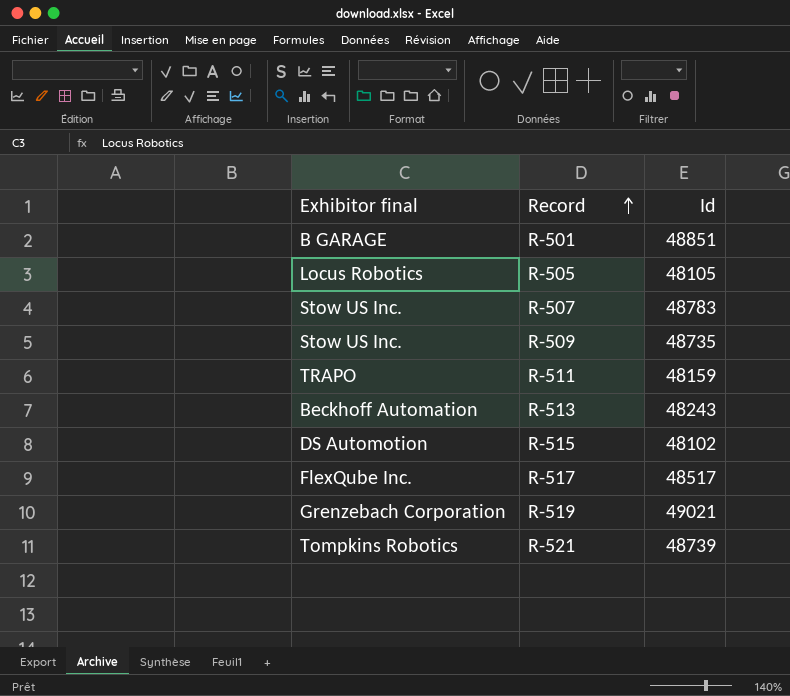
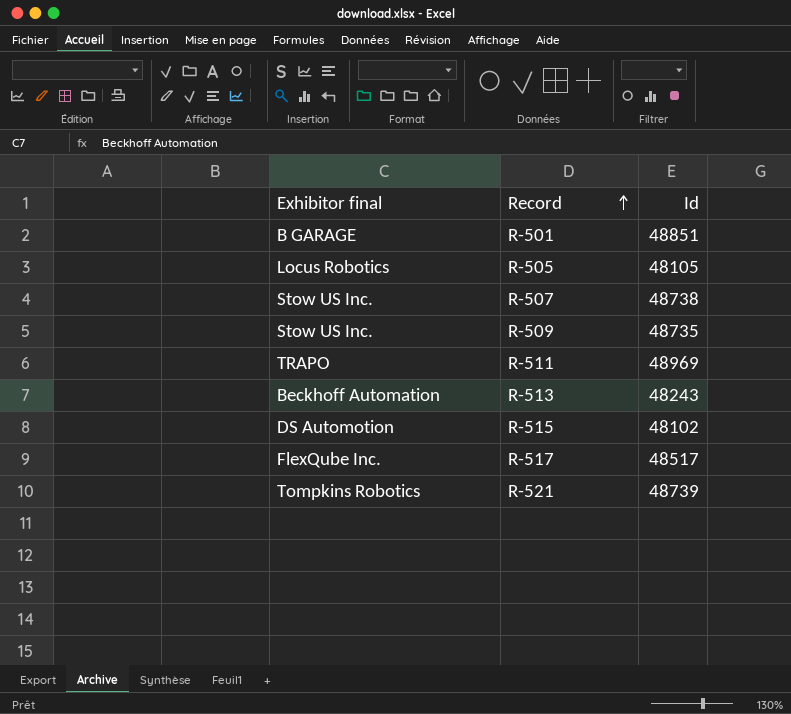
row R-519: Grenzebach Corporation | 49021 -> none
R-507 | Id: 48783 -> 48738
R-511 | Id: 48159 -> 48969

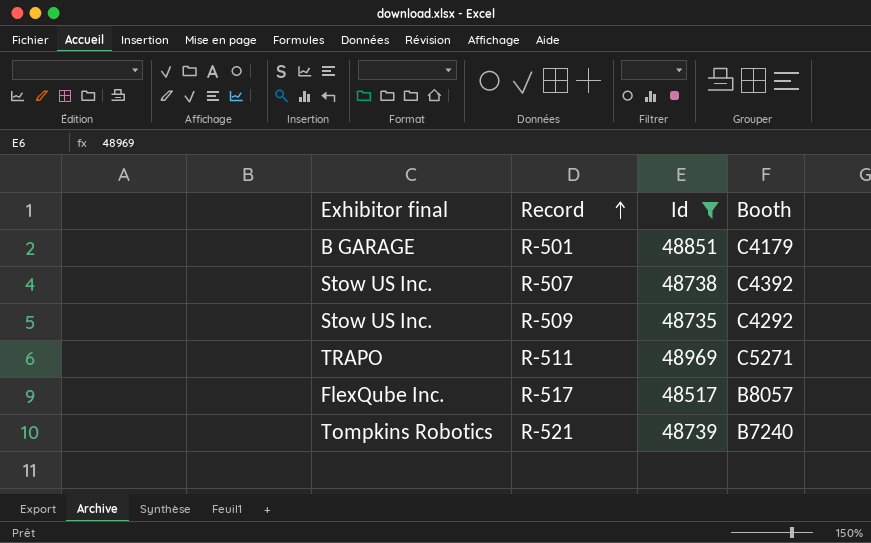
filter: none -> Id >= 48517
column Booth | position: none -> 4

